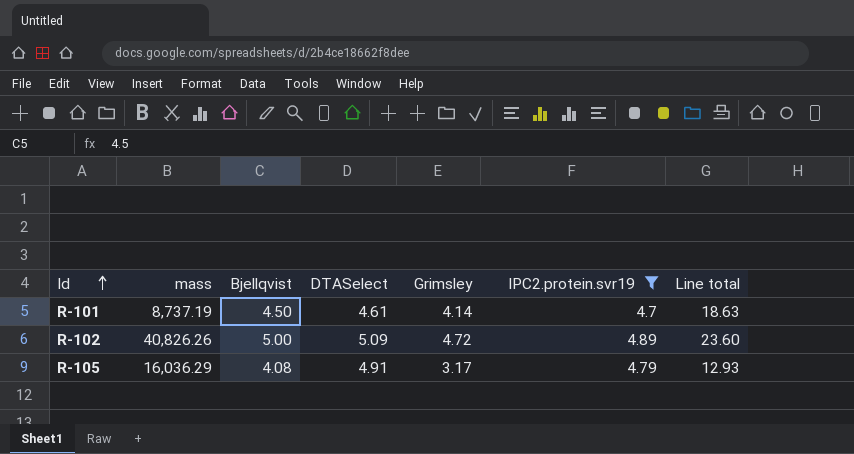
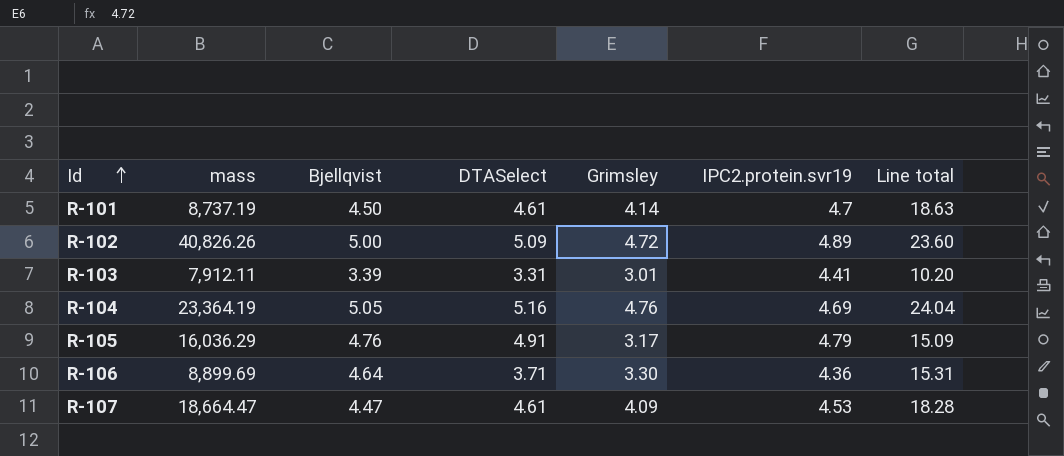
filter: IPC2.protein.svr19 >= 4.7 -> none
R-105 | Bjellqvist: 4.08 -> 4.76
R-105 | Line total: 12.93 -> 15.09

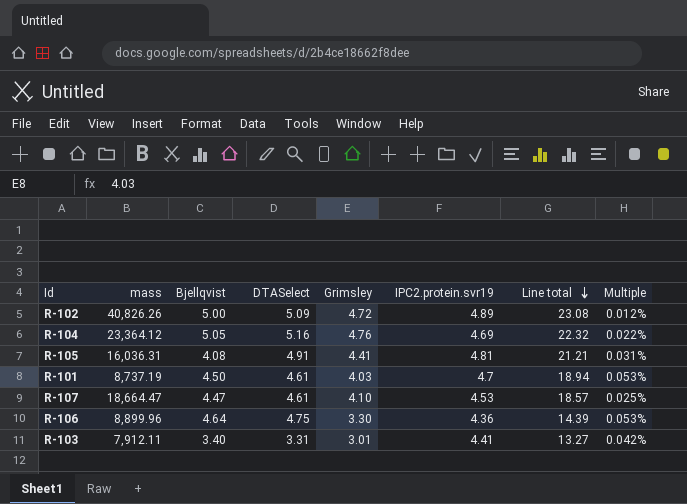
row order: Id ascending -> Line total descending
column Line total | formula: [Bjellqvist] * [Grimsley] -> [Grimsley] * [IPC2.protein.svr19]
column Multiple | formula: none -> [DTASelect] / [mass]
R-104 | mass: 23,364.19 -> 23,364.12
R-105 | mass: 16,036.29 -> 16,036.31
R-105 | Bjellqvist: 4.76 -> 4.08
R-105 | Grimsley: 3.17 -> 4.41
R-105 | IPC2.protein.svr19: 4.79 -> 4.81
R-101 | Grimsley: 4.14 -> 4.03
R-107 | Grimsley: 4.09 -> 4.10
R-106 | mass: 8,899.69 -> 8,899.96
R-106 | DTASelect: 3.71 -> 4.75
R-103 | Bjellqvist: 3.39 -> 3.40

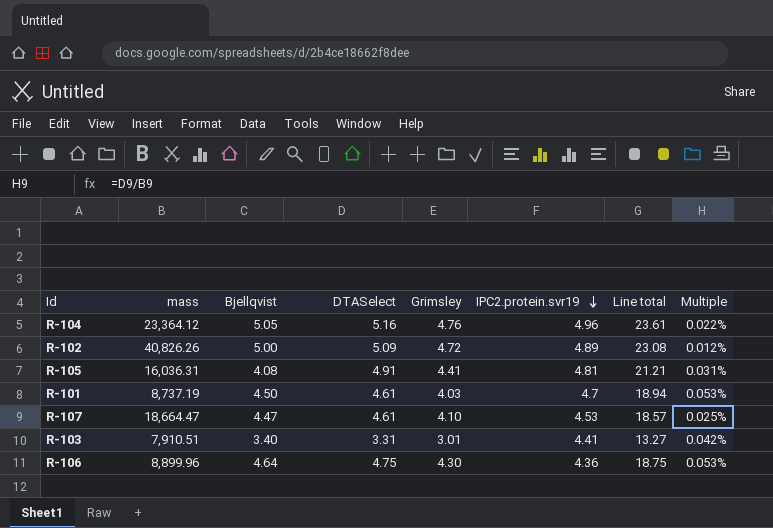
row order: Line total descending -> IPC2.protein.svr19 descending
R-104 | IPC2.protein.svr19: 4.69 -> 4.96
R-104 | Line total: 22.32 -> 23.61
R-103 | mass: 7,912.11 -> 7,910.51
R-106 | Grimsley: 3.30 -> 4.30
R-106 | Line total: 14.39 -> 18.75

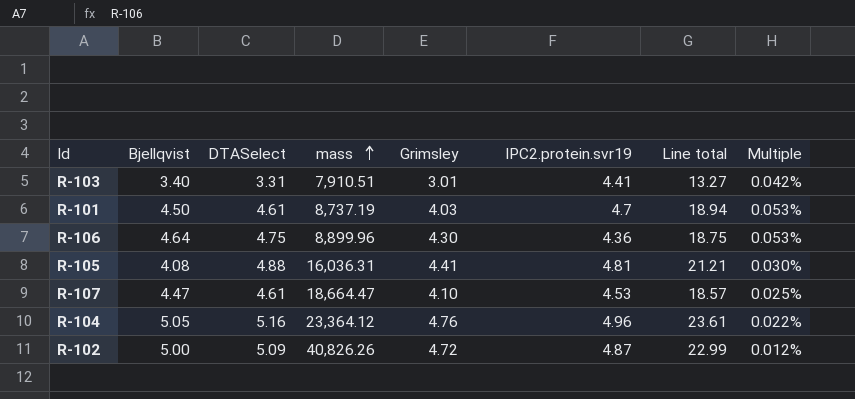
row order: IPC2.protein.svr19 descending -> mass ascending
column mass | position: 2 -> 4
R-105 | DTASelect: 4.91 -> 4.88
R-105 | Multiple: 0.031% -> 0.030%
R-102 | IPC2.protein.svr19: 4.89 -> 4.87
R-102 | Line total: 23.08 -> 22.99

